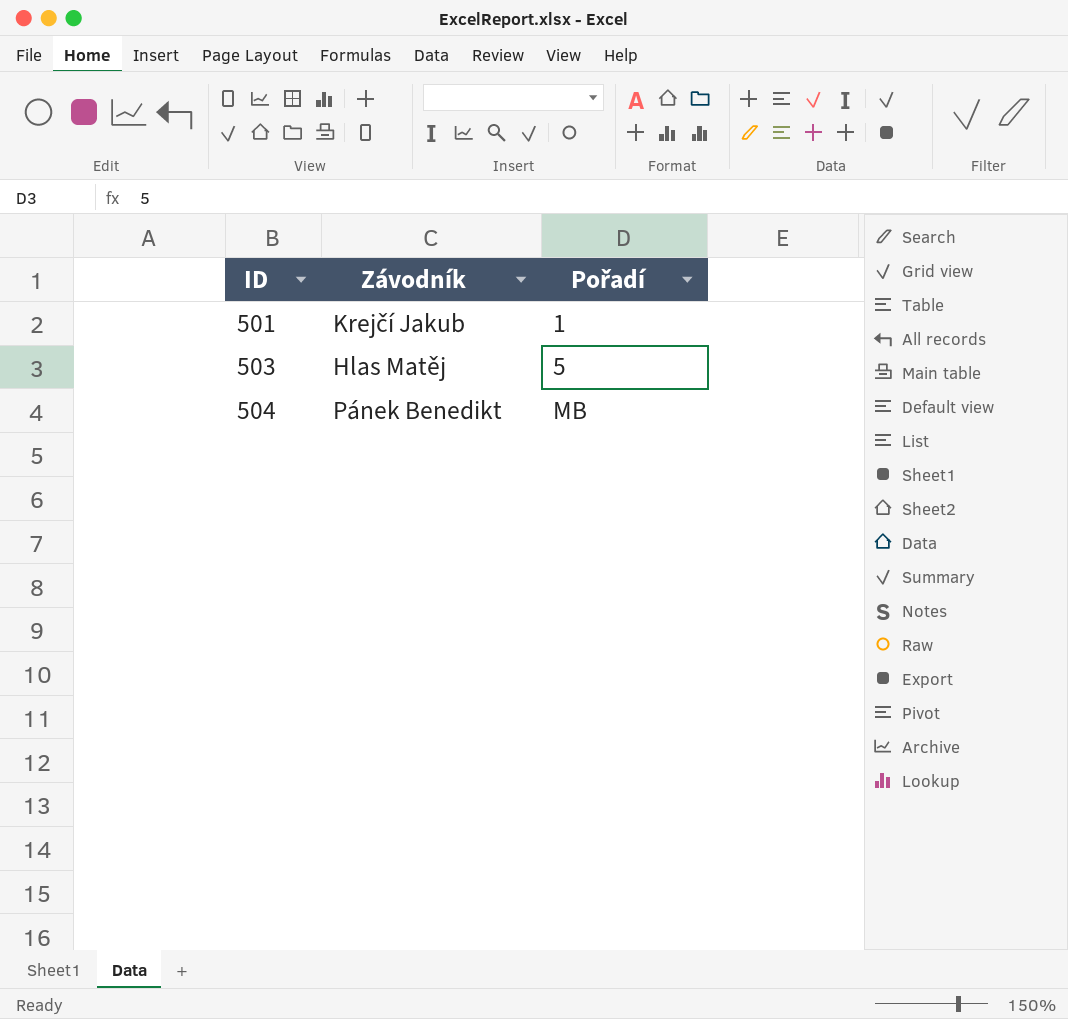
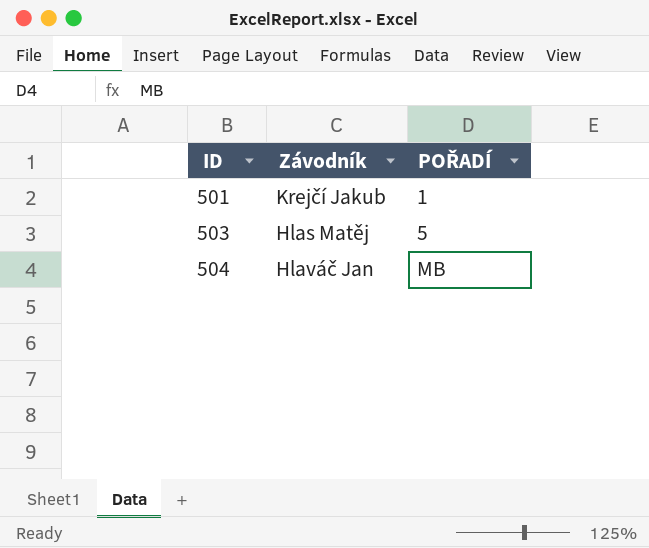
column name: Pořadí -> POŘADÍ
504 | Závodník: Pánek Benedikt -> Hlaváč Jan

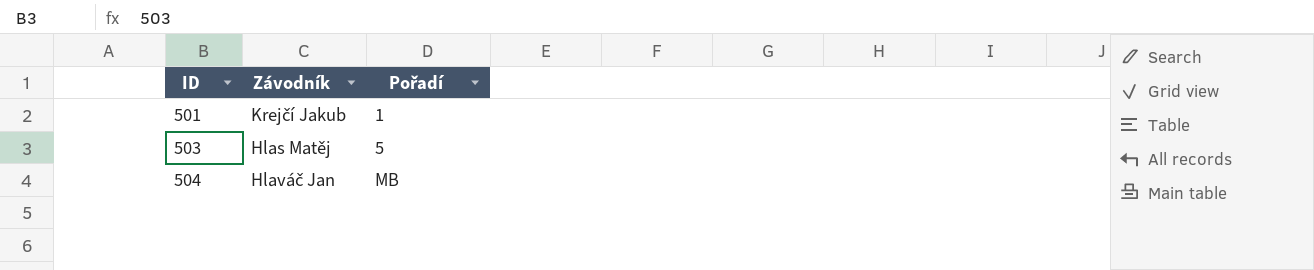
column name: POŘADÍ -> Pořadí

